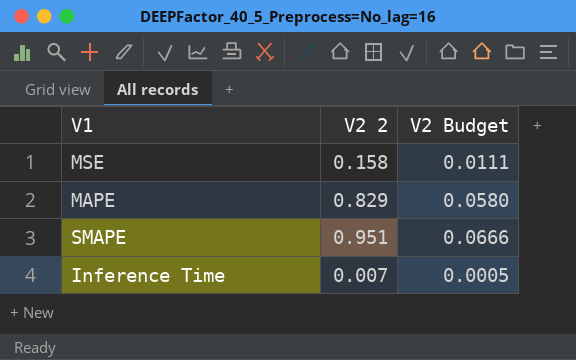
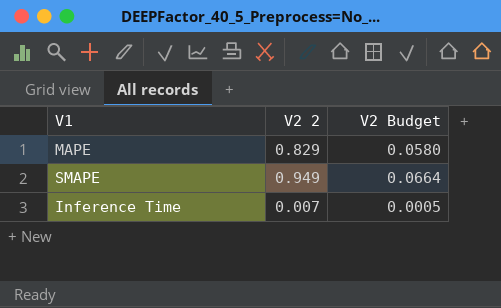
row MSE: 0.158 | 0.0111 -> none
SMAPE | V2 2: 0.951 -> 0.949
SMAPE | V2 Budget: 0.0666 -> 0.0664

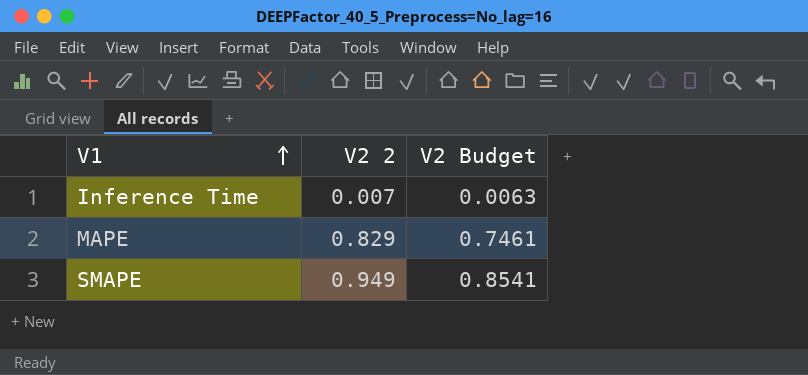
row order: none -> V1 ascending
column V2 Budget | formula: [V2 2] * 0.07 -> [V2 2] * 0.9

